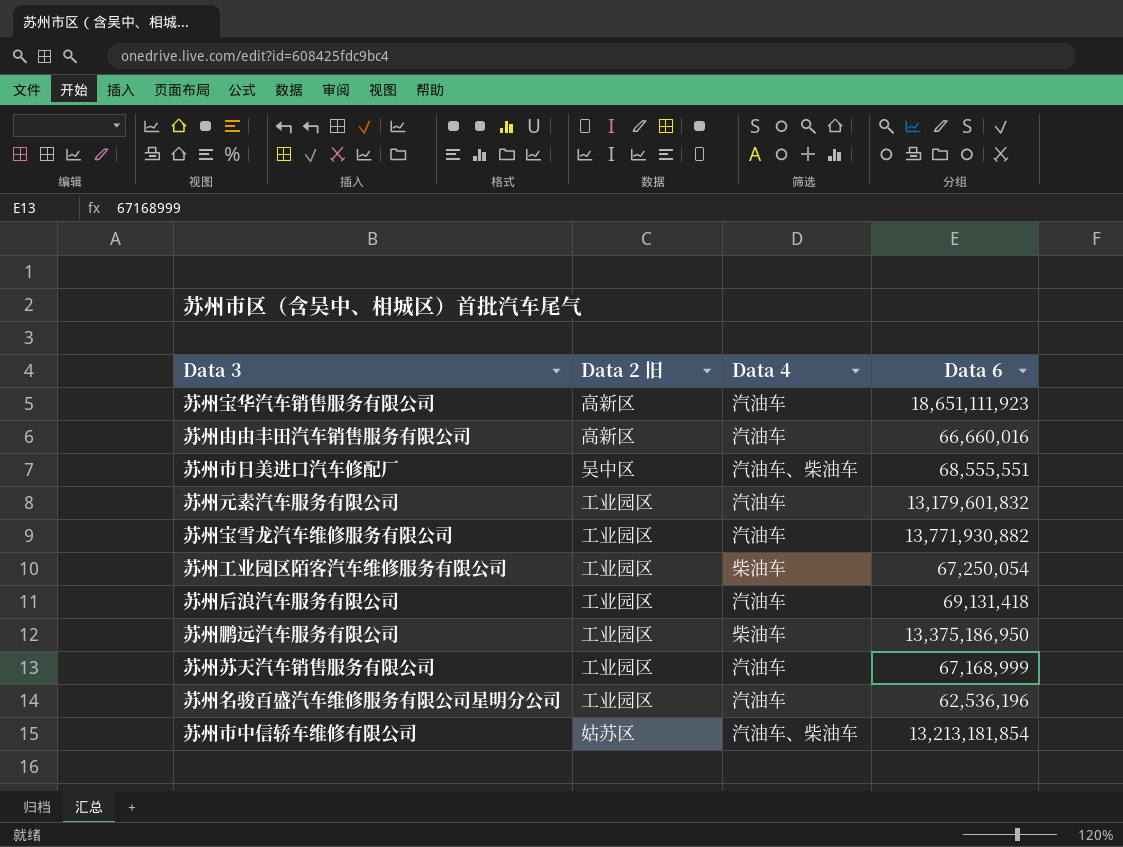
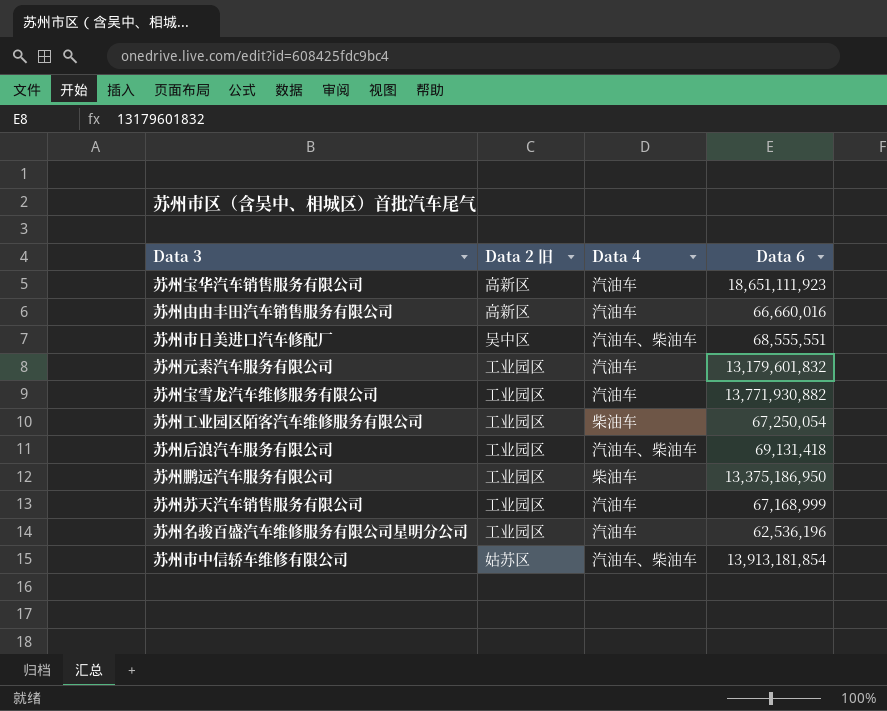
苏州后浪汽车服务有限公司 | Data 4: 汽油车 -> 汽油车、柴油车
苏州市中信轿车维修有限公司 | Data 6: 13,213,181,854 -> 13,913,181,854

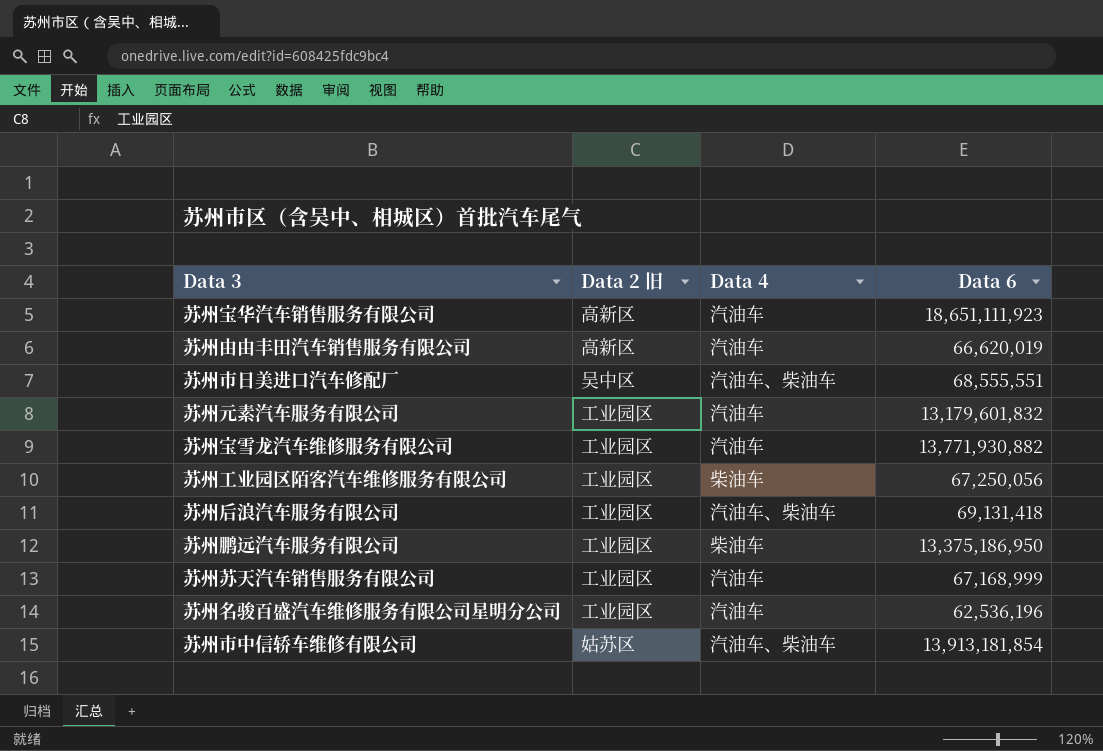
苏州由由丰田汽车销售服务有限公司 | Data 6: 66,660,016 -> 66,620,019
苏州工业园区陌客汽车维修服务有限公司 | Data 6: 67,250,054 -> 67,250,056

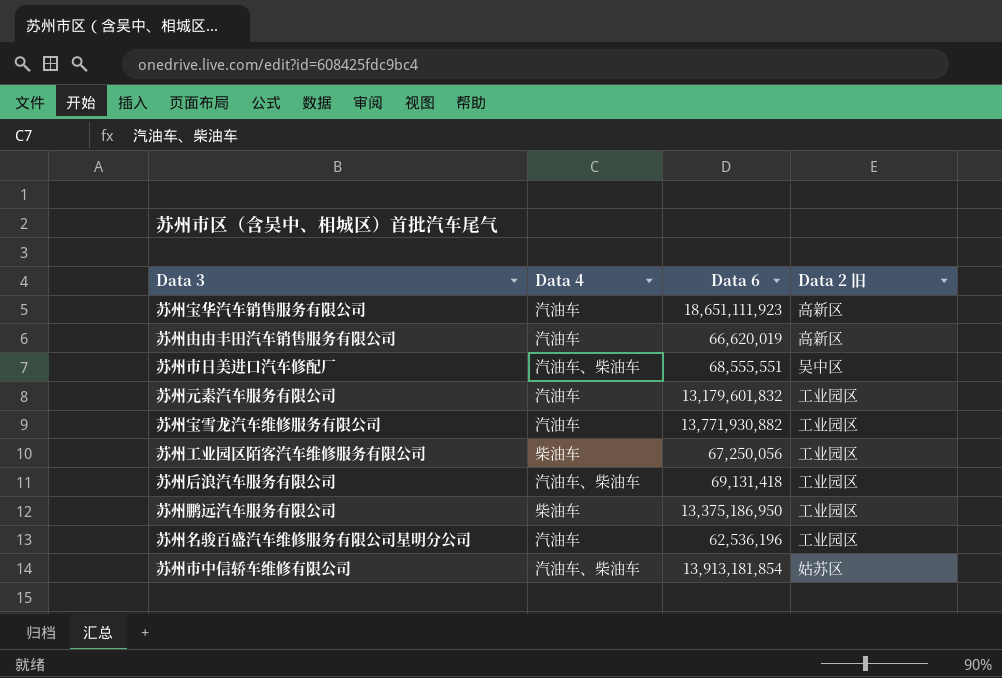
column Data 2 旧 | position: 2 -> 4
row 苏州苏天汽车销售服务有限公司: 工业园区 | 汽油车 | 67,168,999 -> none

